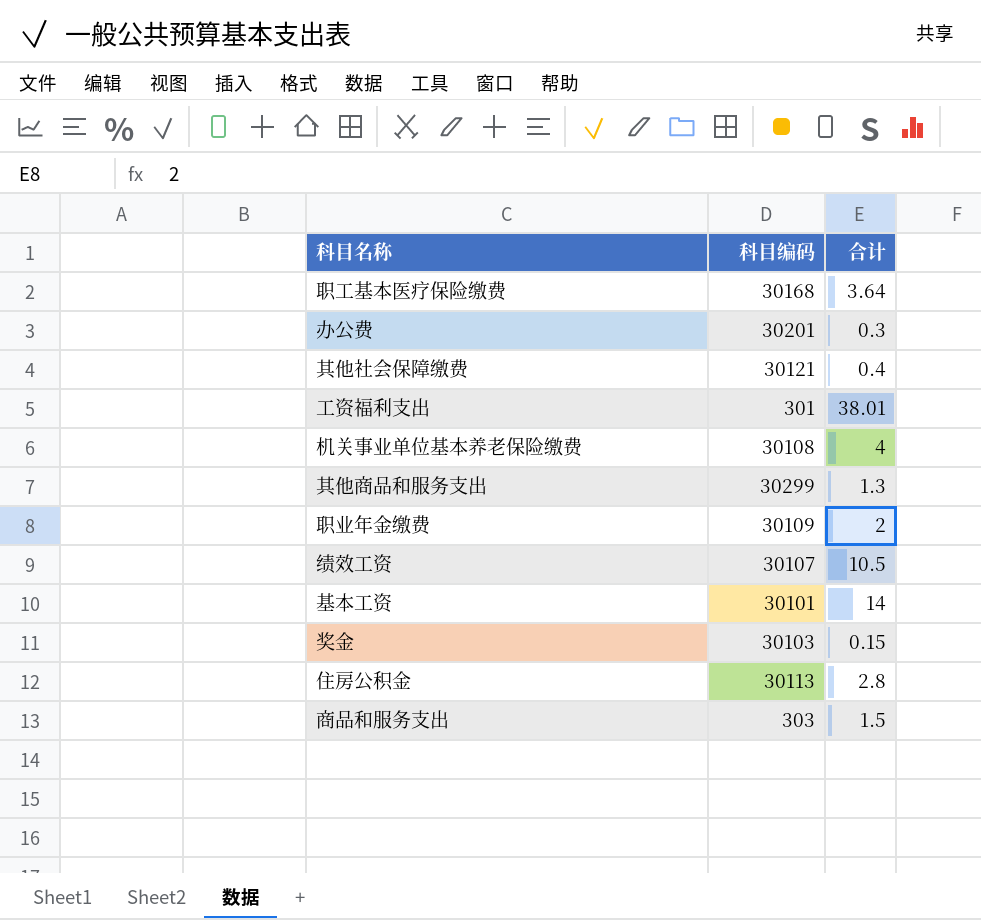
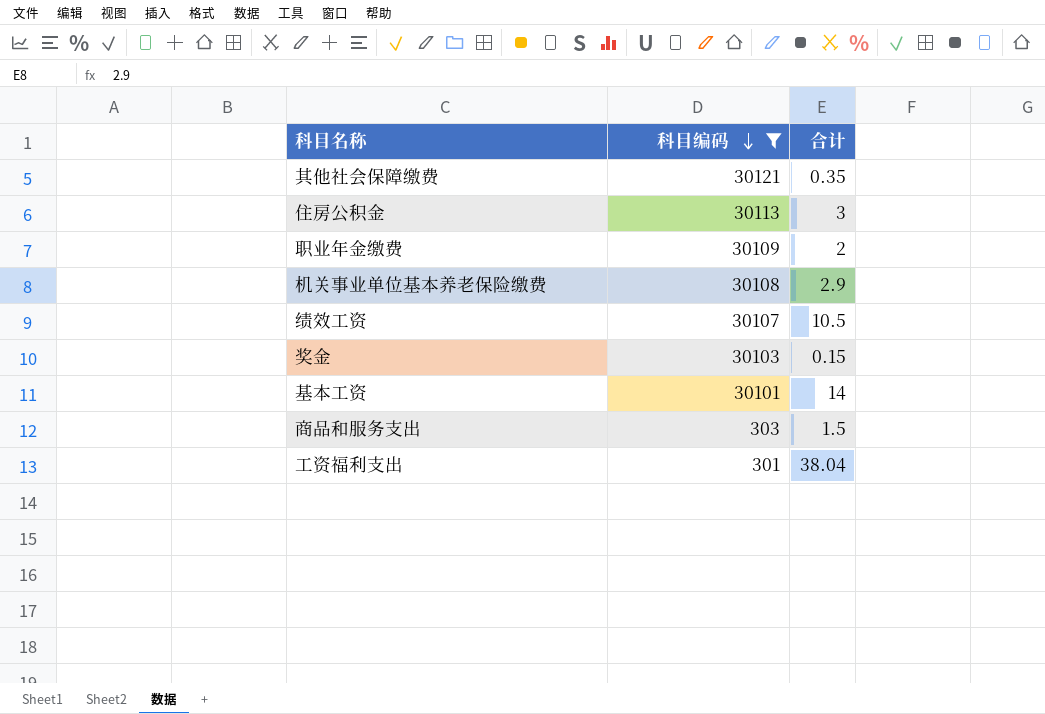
filter: none -> 科目编码 <= 30121
row order: none -> 科目编码 descending
其他社会保障缴费 | 合计: 0.4 -> 0.35
住房公积金 | 合计: 2.8 -> 3
机关事业单位基本养老保险缴费 | 合计: 4 -> 2.9
工资福利支出 | 合计: 38.01 -> 38.04

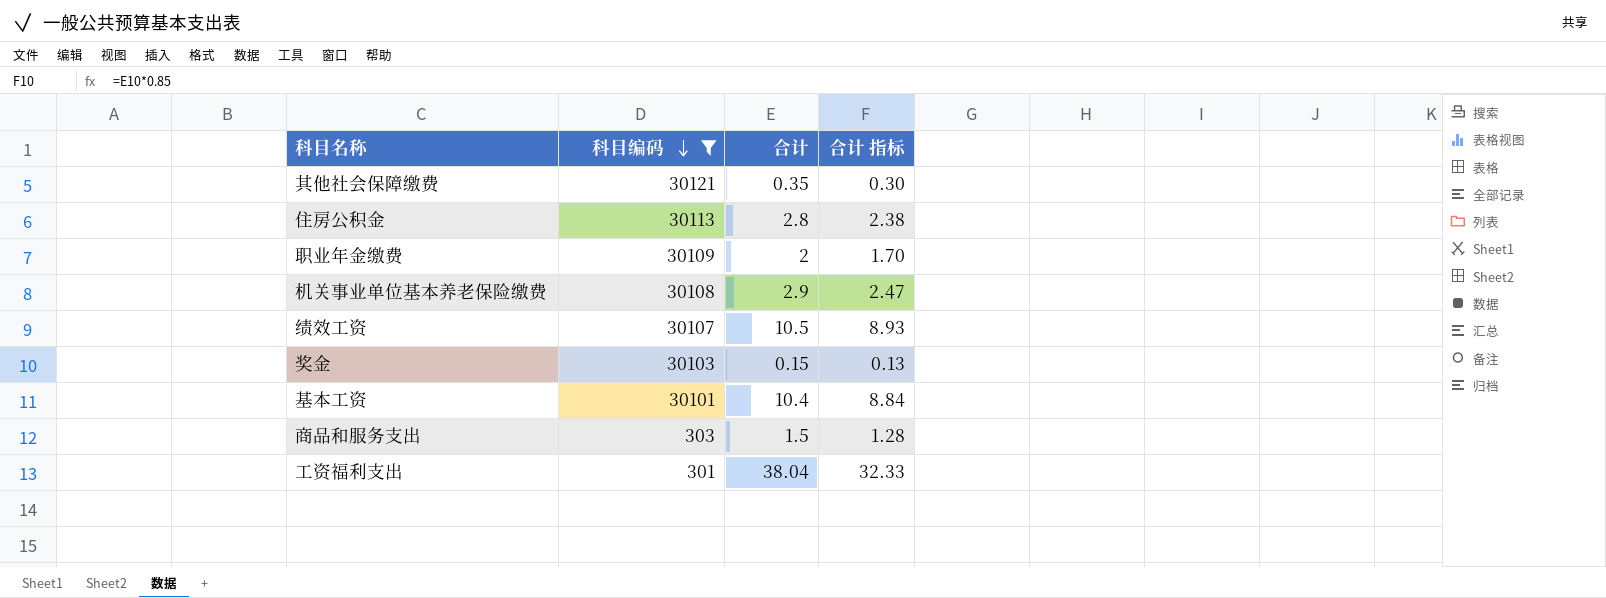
column 合计 指标 | formula: none -> [合计] * 0.85
住房公积金 | 合计: 3 -> 2.8
基本工资 | 合计: 14 -> 10.4

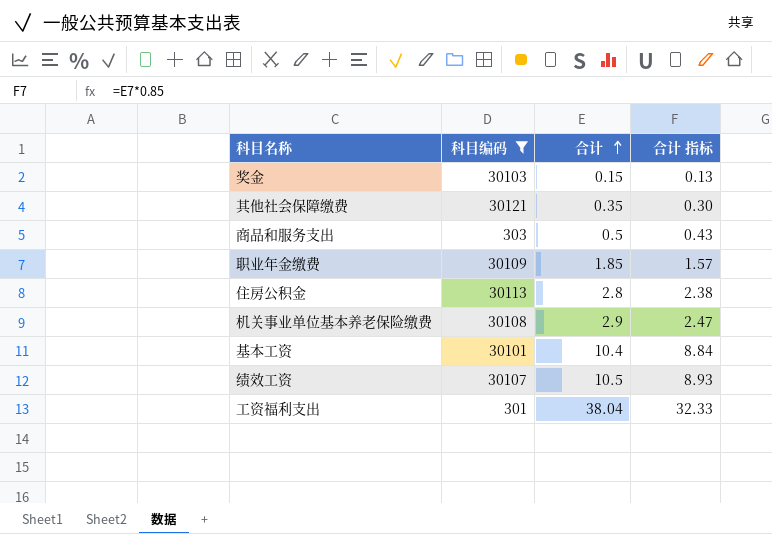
row order: 科目编码 descending -> 合计 ascending
商品和服务支出 | 合计: 1.5 -> 0.5
商品和服务支出 | 合计 指标: 1.28 -> 0.43
职业年金缴费 | 合计: 2 -> 1.85
职业年金缴费 | 合计 指标: 1.70 -> 1.57

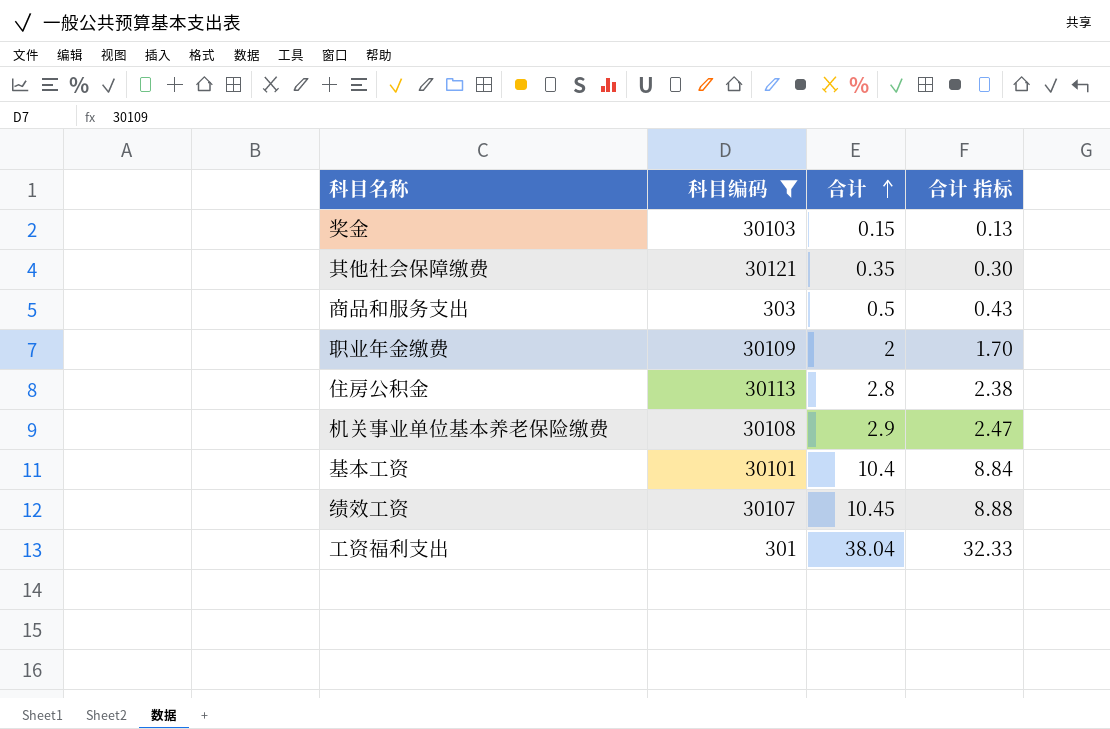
职业年金缴费 | 合计: 1.85 -> 2
职业年金缴费 | 合计 指标: 1.57 -> 1.70
绩效工资 | 合计: 10.5 -> 10.45
绩效工资 | 合计 指标: 8.93 -> 8.88

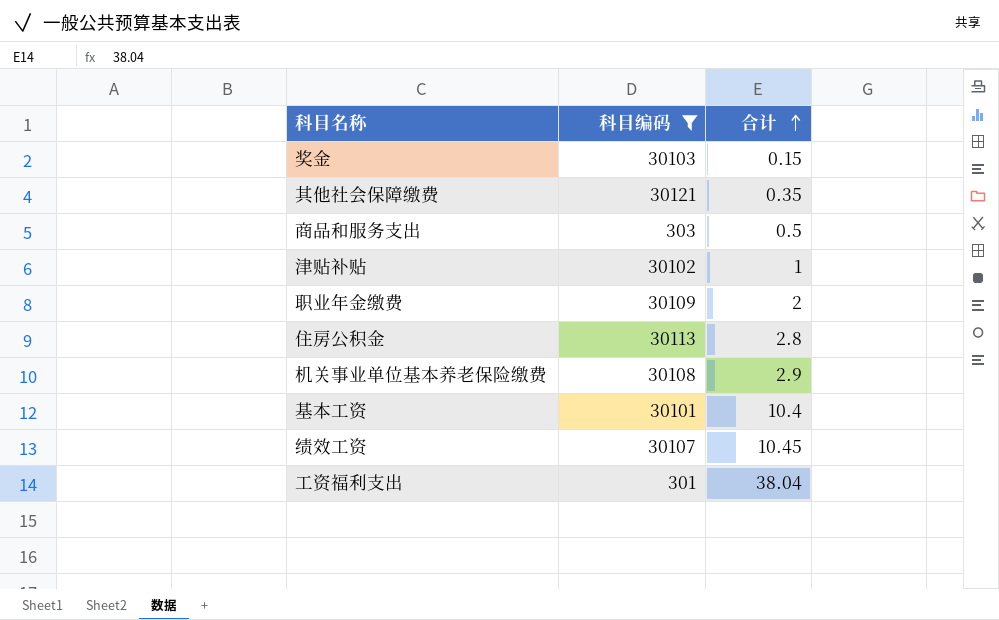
column 合计 指标 | formula: [合计] * 0.85 -> none
row 津贴补贴: none -> 30102 | 1

